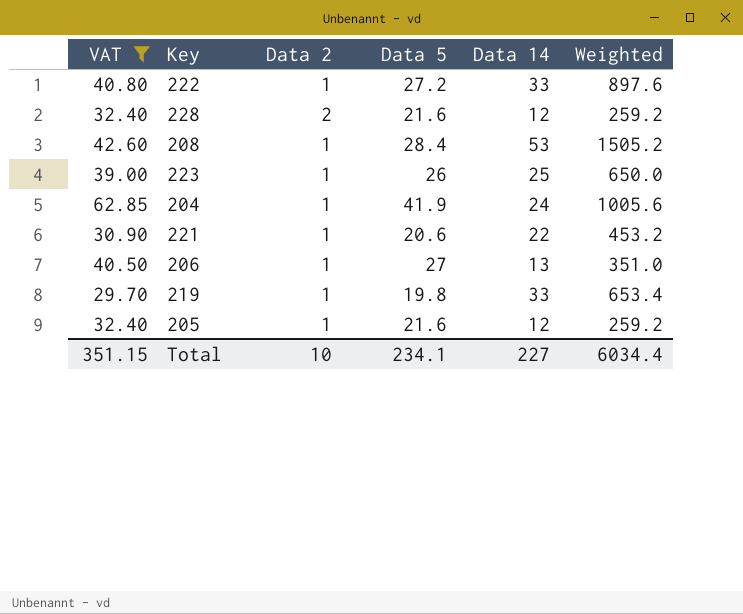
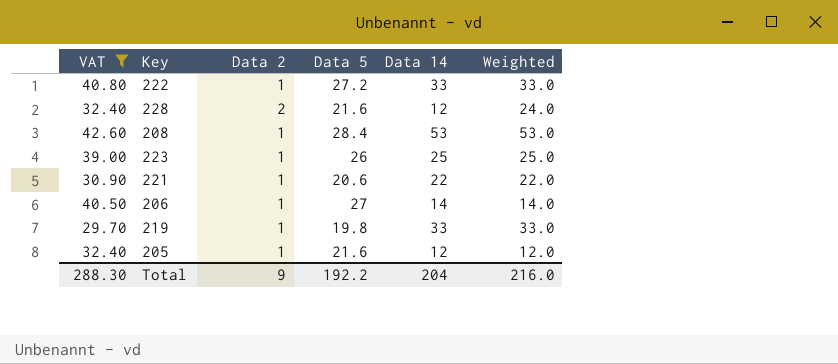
column Weighted | formula: [Data 5] * [Data 14] -> [Data 2] * [Data 14]
row 204: 62.85 | 1 | 41.9 | 24 | 1005.6 -> none
206 | Data 14: 13 -> 14
Total | VAT: 351.15 -> 288.30
Total | Data 2: 10 -> 9
Total | Data 5: 234.1 -> 192.2
Total | Data 14: 227 -> 204
Total | Weighted: 6034.4 -> 216.0

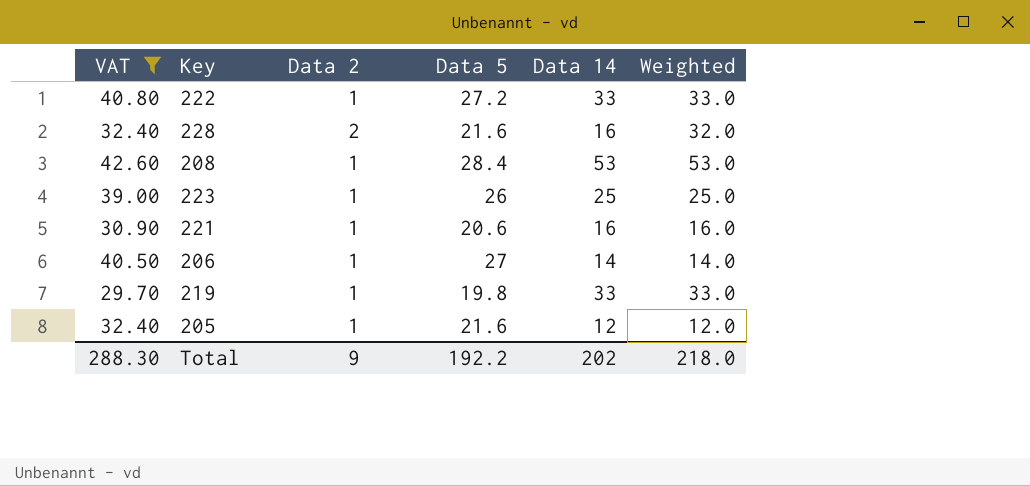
228 | Data 14: 12 -> 16
228 | Weighted: 24.0 -> 32.0
221 | Data 14: 22 -> 16
221 | Weighted: 22.0 -> 16.0
Total | Data 14: 204 -> 202
Total | Weighted: 216.0 -> 218.0

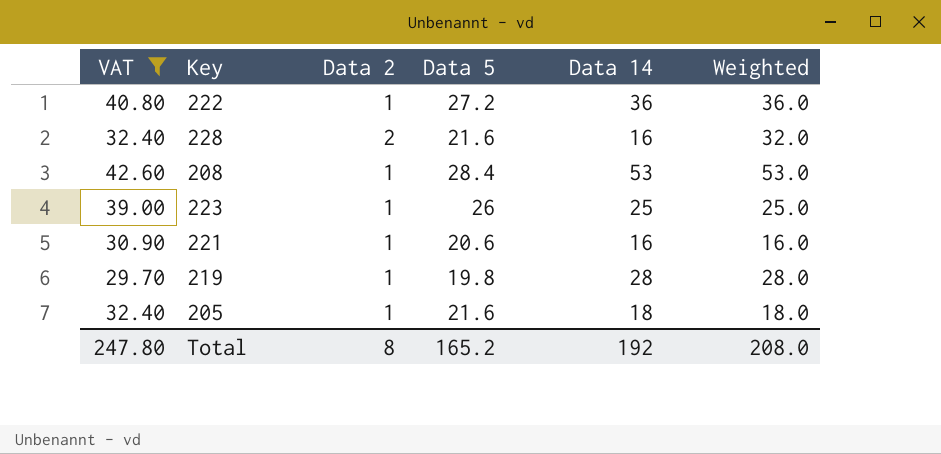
row 206: 40.50 | 1 | 27 | 14 | 14.0 -> none
222 | Data 14: 33 -> 36
222 | Weighted: 33.0 -> 36.0
219 | Data 14: 33 -> 28
219 | Weighted: 33.0 -> 28.0
205 | Data 14: 12 -> 18
205 | Weighted: 12.0 -> 18.0
Total | VAT: 288.30 -> 247.80
Total | Data 2: 9 -> 8
Total | Data 5: 192.2 -> 165.2
Total | Data 14: 202 -> 192
Total | Weighted: 218.0 -> 208.0

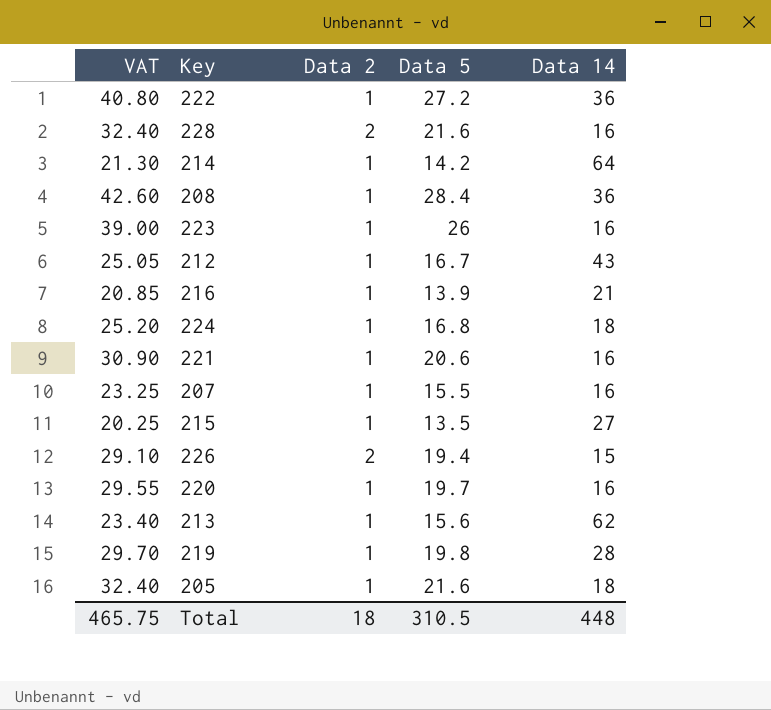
filter: VAT >= 29.70 -> none
column Weighted | formula: [Data 2] * [Data 14] -> none
208 | Data 14: 53 -> 36
223 | Data 14: 25 -> 16
Total | VAT: 247.80 -> 465.75
Total | Data 2: 8 -> 18
Total | Data 5: 165.2 -> 310.5
Total | Data 14: 192 -> 448

